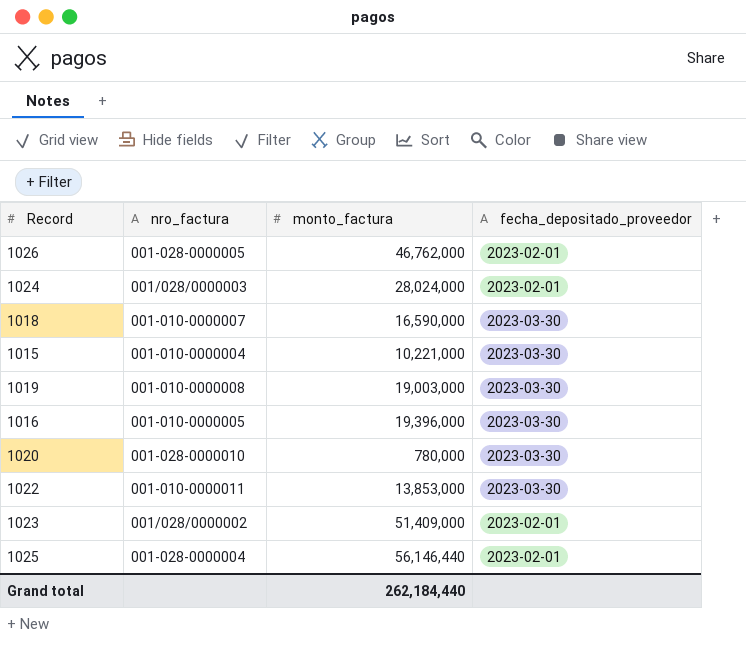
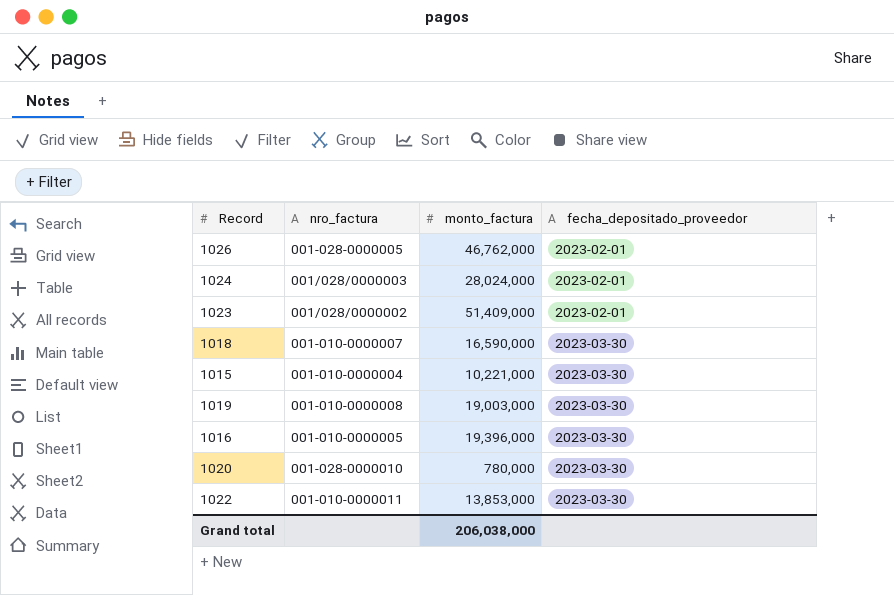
row order: none -> fecha_depositado_proveedor ascending
row 1025: 001-028-0000004 | 56,146,440 | 2023-02-01 -> none
Grand total | monto_factura: 262,184,440 -> 206,038,000

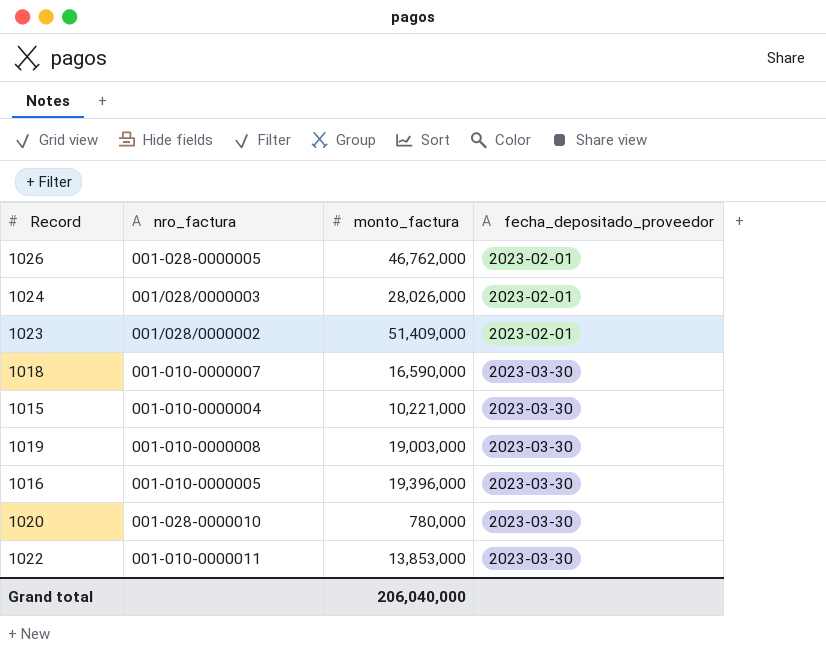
1024 | monto_factura: 28,024,000 -> 28,026,000
Grand total | monto_factura: 206,038,000 -> 206,040,000

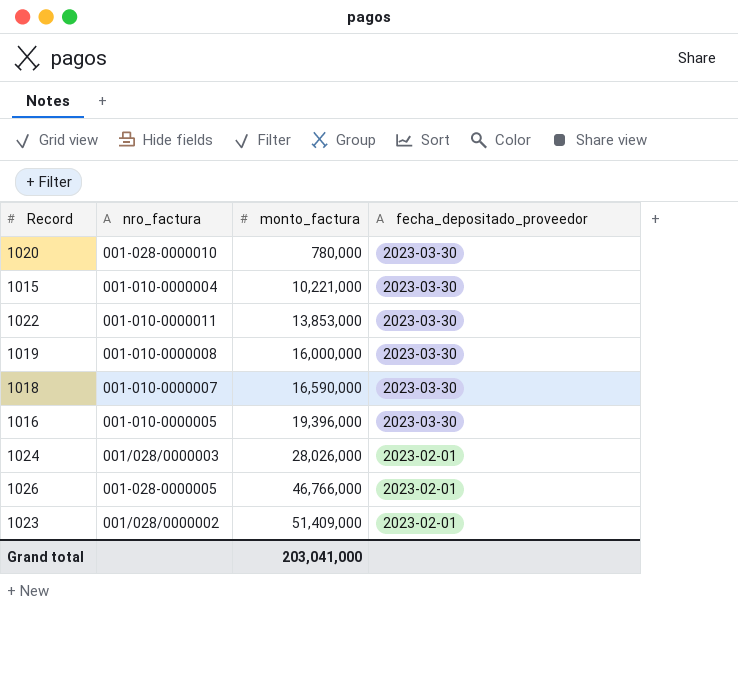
row order: fecha_depositado_proveedor ascending -> monto_factura ascending
1019 | monto_factura: 19,003,000 -> 16,000,000
1026 | monto_factura: 46,762,000 -> 46,766,000
Grand total | monto_factura: 206,040,000 -> 203,041,000

